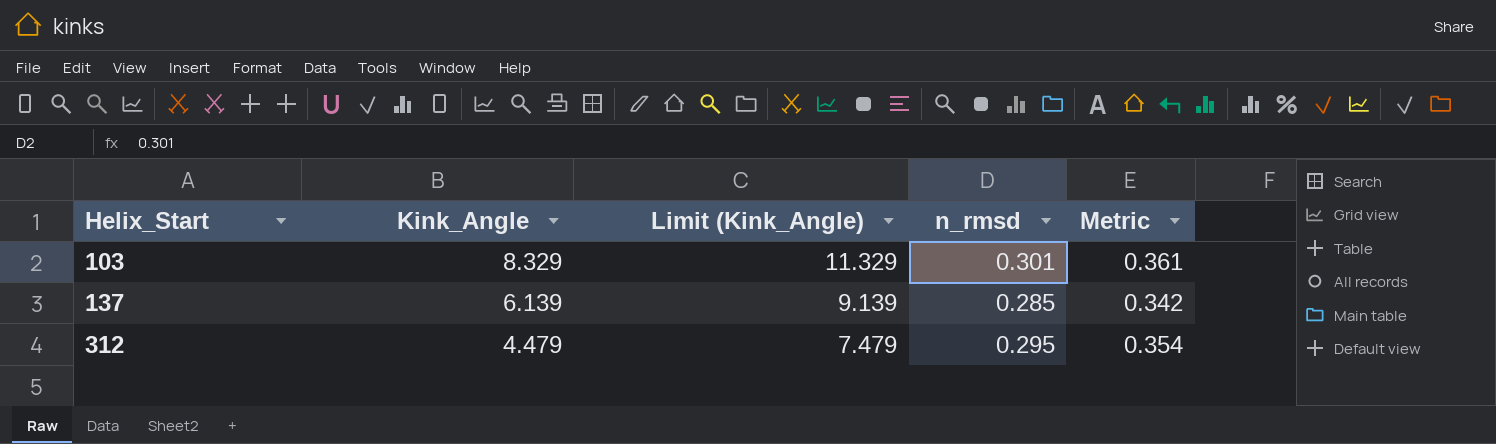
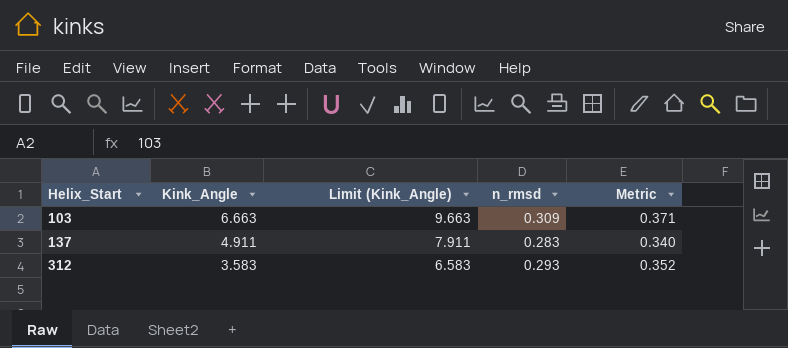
103 | Kink_Angle: 8.329 -> 6.663
103 | Limit (Kink_Angle): 11.329 -> 9.663
103 | n_rmsd: 0.301 -> 0.309
103 | Metric: 0.361 -> 0.371
137 | Kink_Angle: 6.139 -> 4.911
137 | Limit (Kink_Angle): 9.139 -> 7.911
137 | n_rmsd: 0.285 -> 0.283
137 | Metric: 0.342 -> 0.340
312 | Kink_Angle: 4.479 -> 3.583
312 | Limit (Kink_Angle): 7.479 -> 6.583
312 | n_rmsd: 0.295 -> 0.293
312 | Metric: 0.354 -> 0.352

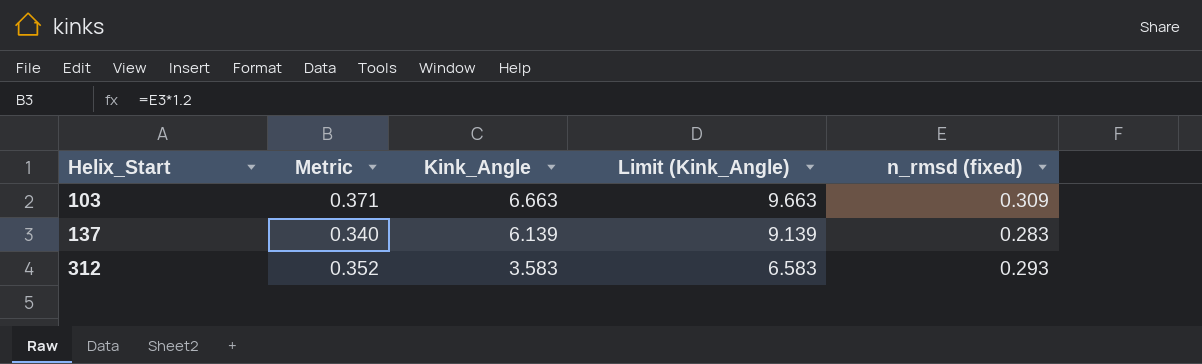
column Metric | position: 5 -> 2
column name: n_rmsd -> n_rmsd (fixed)
137 | Kink_Angle: 4.911 -> 6.139
137 | Limit (Kink_Angle): 7.911 -> 9.139

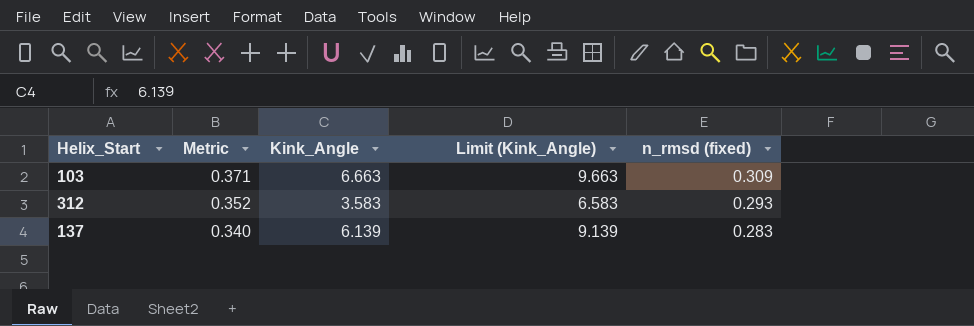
row order: Helix_Start ascending -> Metric descending

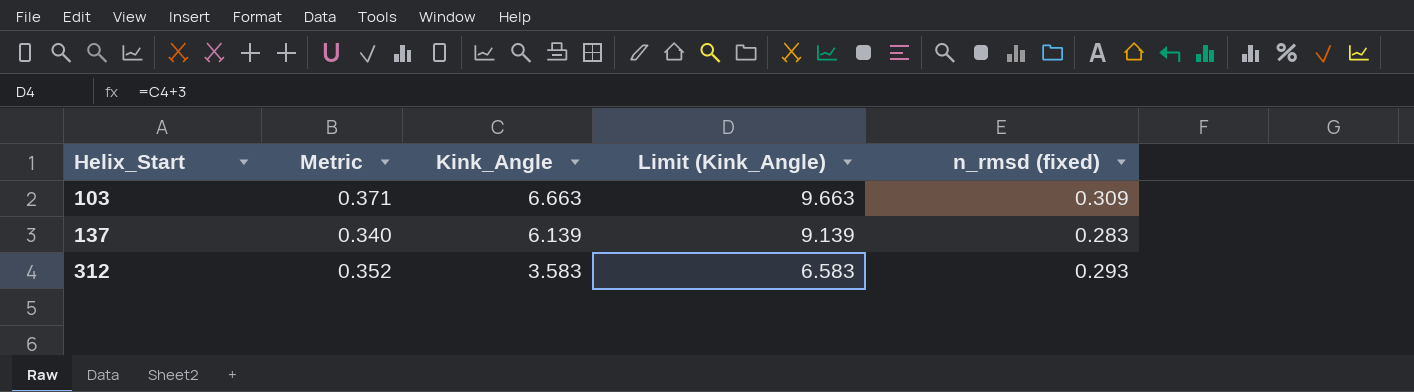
row order: Metric descending -> Helix_Start ascending

